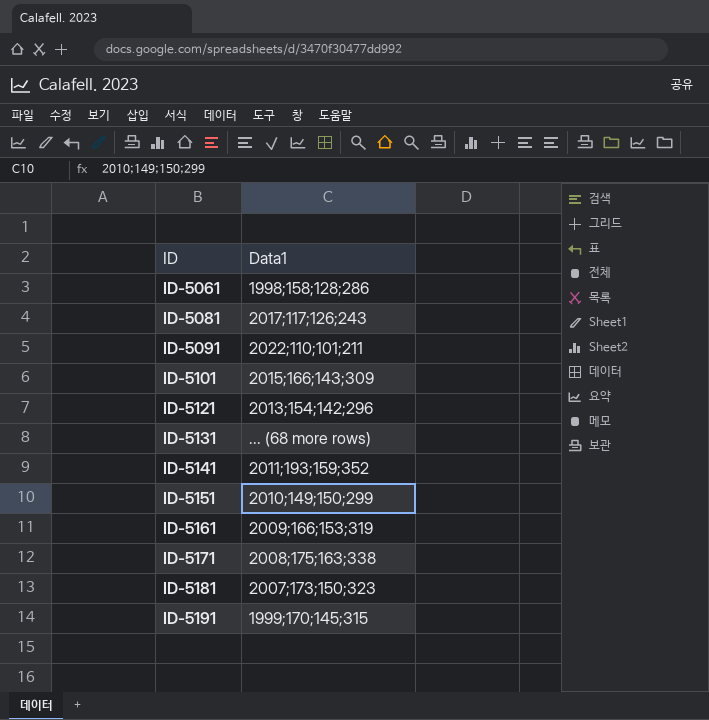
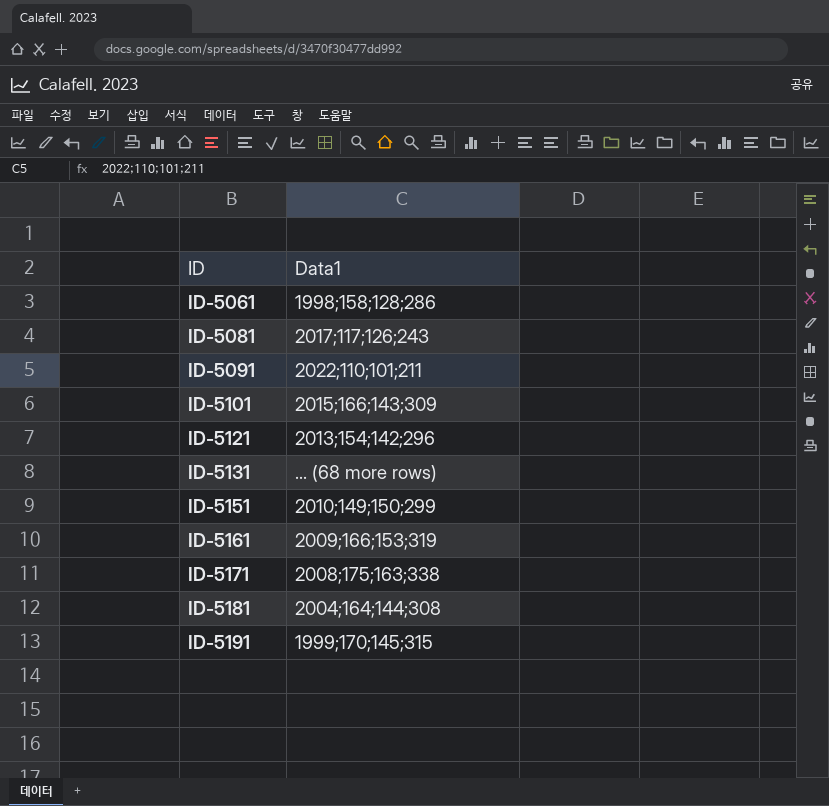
row ID-5141: 2011;193;159;352 -> none
ID-5181 | Data1: 2007;173;150;323 -> 2004;164;144;308

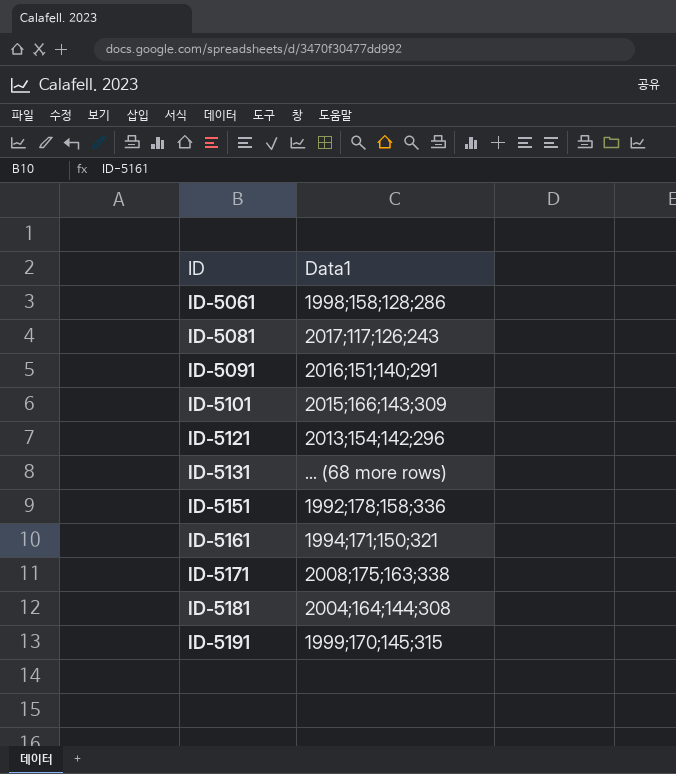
ID-5091 | Data1: 2022;110;101;211 -> 2016;151;140;291
ID-5151 | Data1: 2010;149;150;299 -> 1992;178;158;336
ID-5161 | Data1: 2009;166;153;319 -> 1994;171;150;321

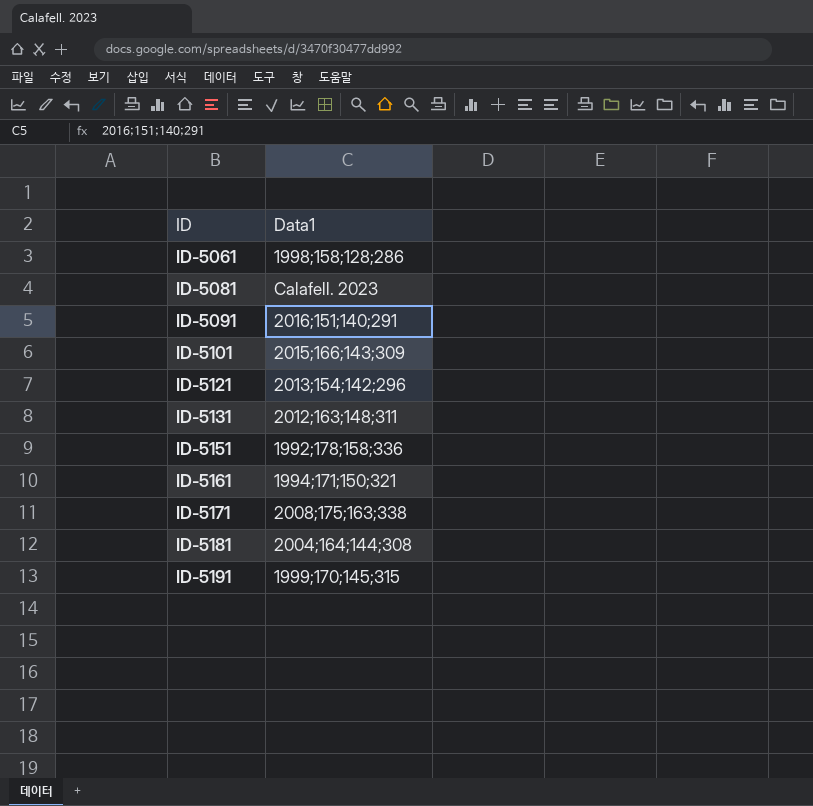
ID-5081 | Data1: 2017;117;126;243 -> Calafell. 2023
ID-5131 | Data1: ... (68 more rows) -> 2012;163;148;311

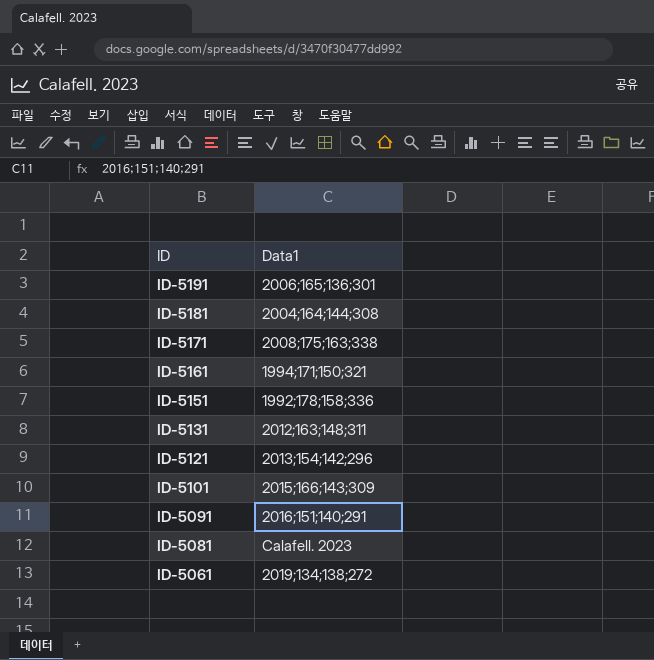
row order: ID ascending -> ID descending
ID-5191 | Data1: 1999;170;145;315 -> 2006;165;136;301
ID-5061 | Data1: 1998;158;128;286 -> 2019;134;138;272

